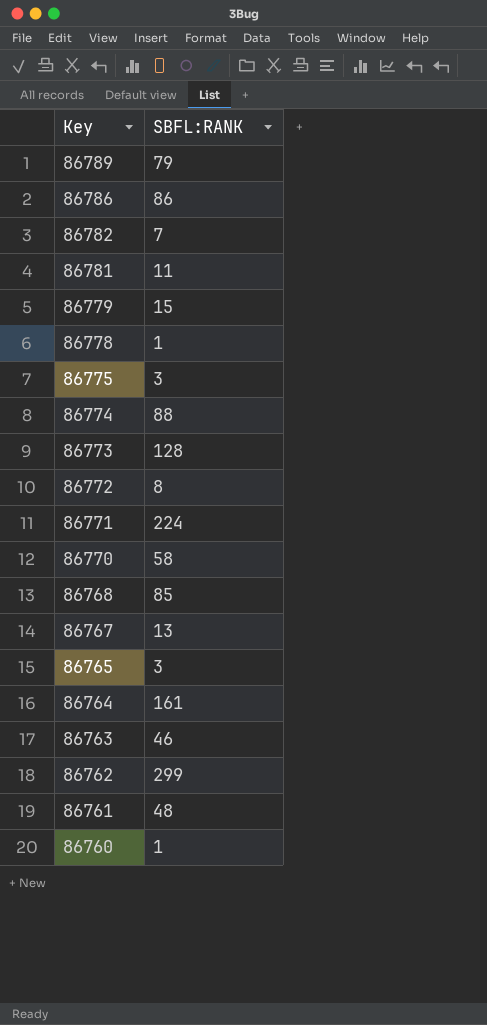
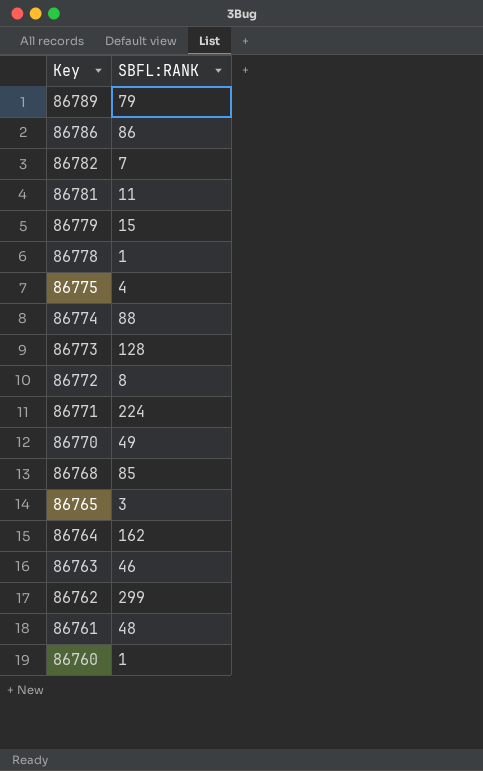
row 86767: 13 -> none
86775 | SBFL:RANK: 3 -> 4
86770 | SBFL:RANK: 58 -> 49
86764 | SBFL:RANK: 161 -> 162

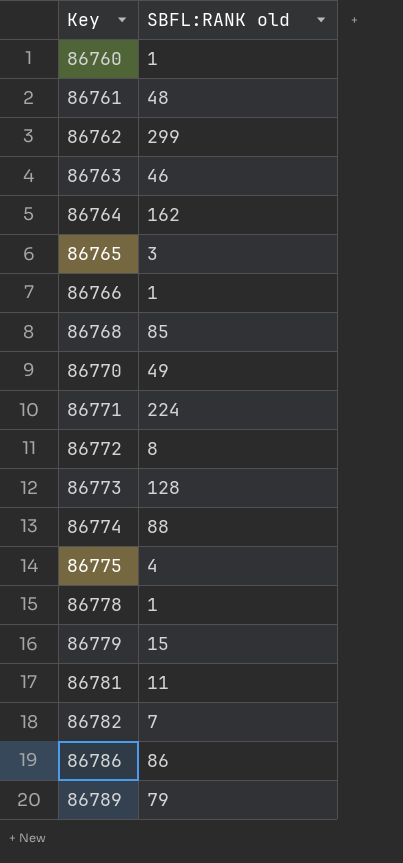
row order: Key descending -> Key ascending
column name: SBFL:RANK -> SBFL:RANK old
row 86766: none -> 1

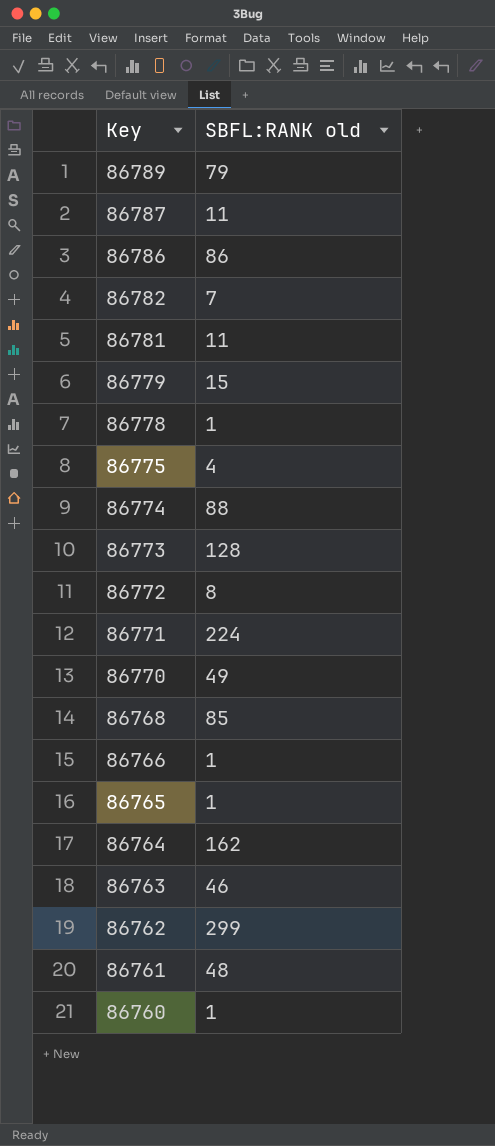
row order: Key ascending -> Key descending
row 86787: none -> 11
86765 | SBFL:RANK old: 3 -> 1

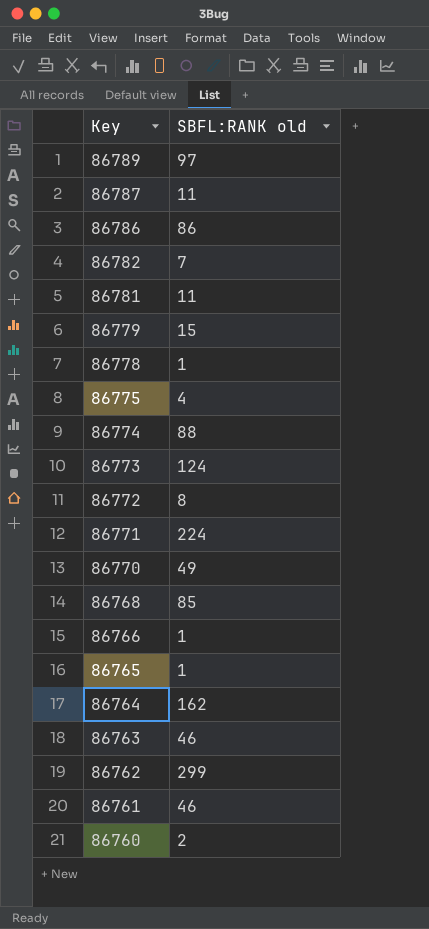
86789 | SBFL:RANK old: 79 -> 97
86773 | SBFL:RANK old: 128 -> 124
86761 | SBFL:RANK old: 48 -> 46
86760 | SBFL:RANK old: 1 -> 2

